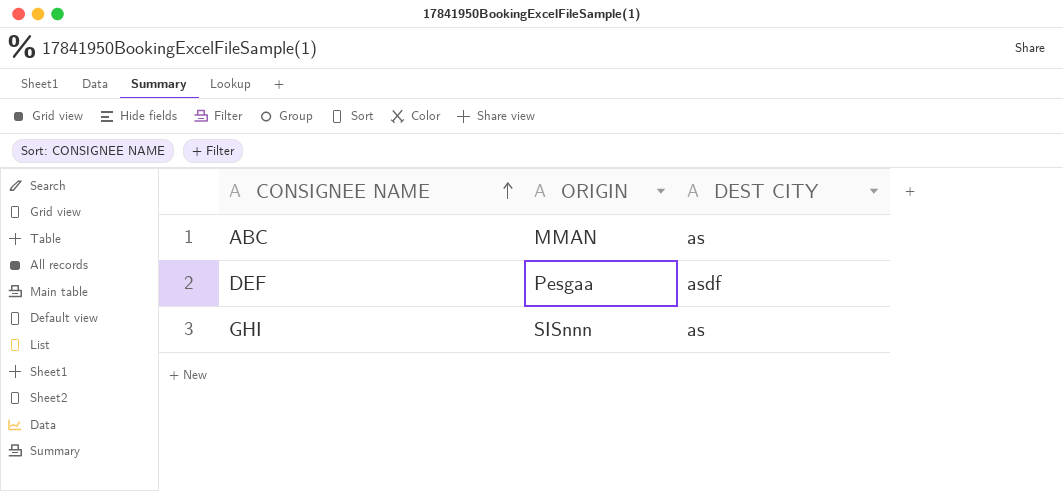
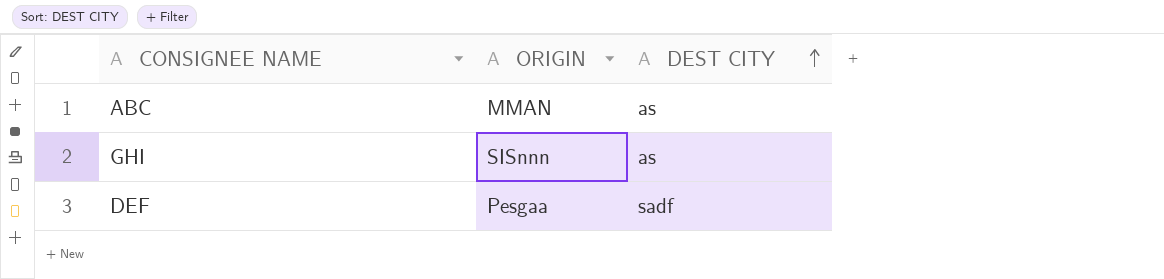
row order: CONSIGNEE NAME ascending -> DEST CITY ascending
DEF | DEST CITY: asdf -> sadf

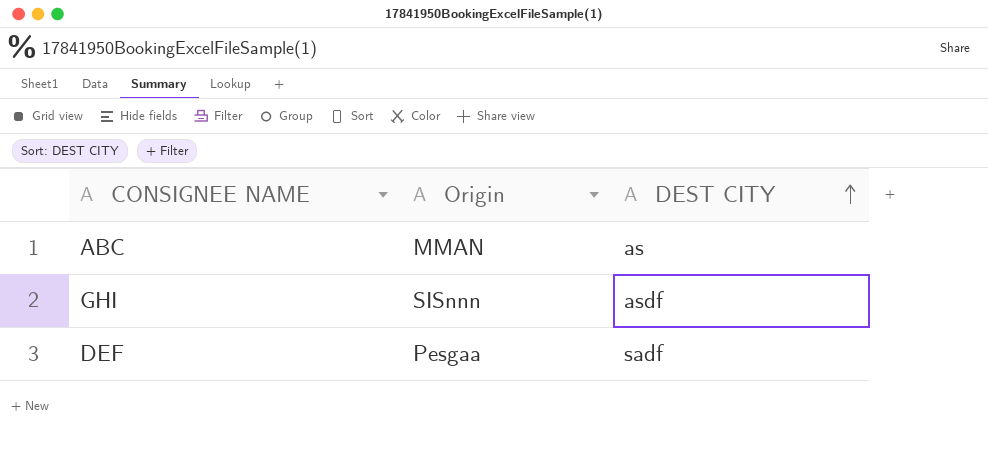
column name: ORIGIN -> Origin
GHI | DEST CITY: as -> asdf

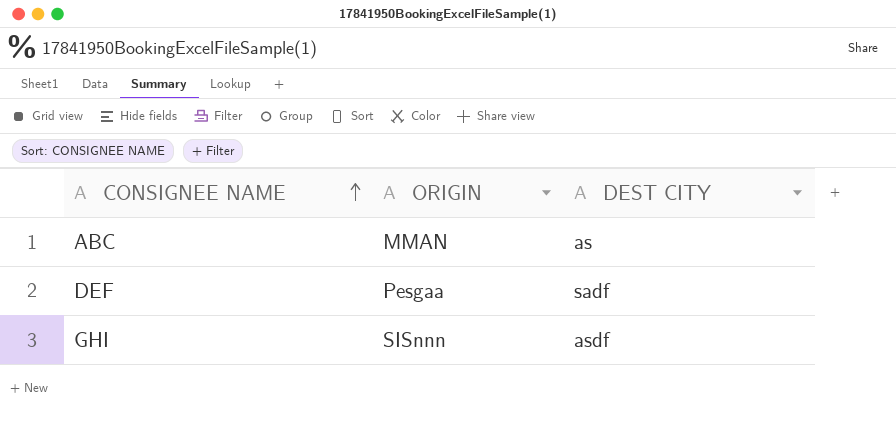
row order: DEST CITY ascending -> CONSIGNEE NAME ascending
column name: Origin -> ORIGIN

